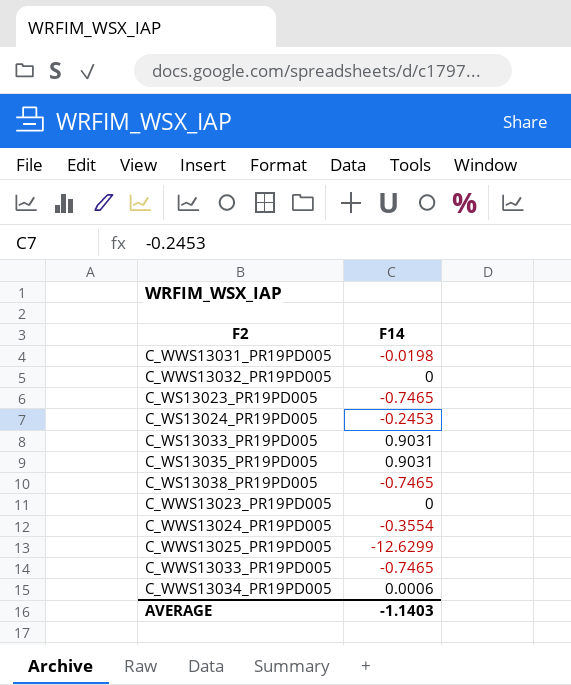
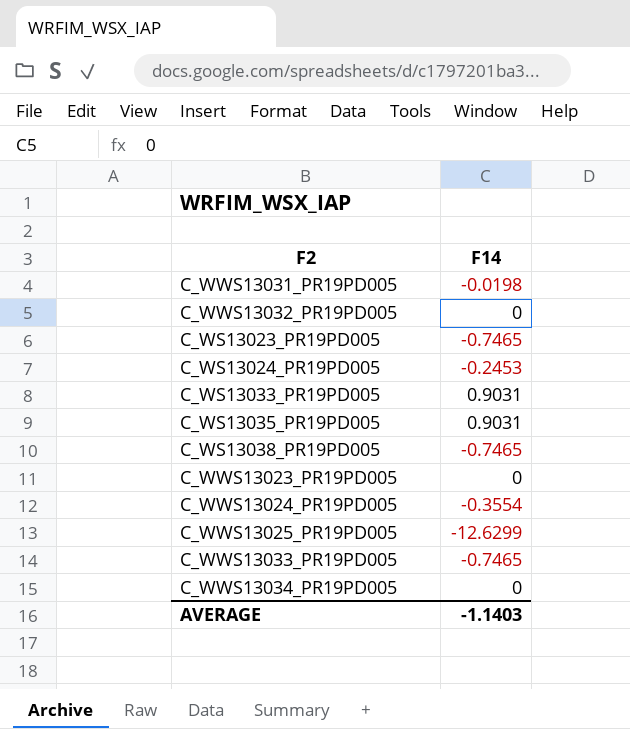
C_WWS13034_PR19PD005 | F14: 0.0006 -> 0

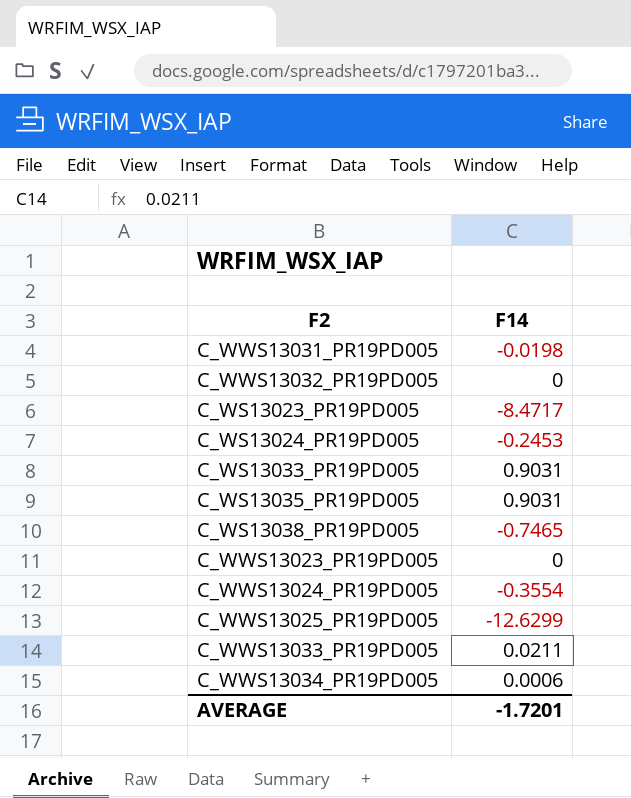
C_WS13023_PR19PD005 | F14: -0.7465 -> -8.4717
C_WWS13033_PR19PD005 | F14: -0.7465 -> 0.0211
C_WWS13034_PR19PD005 | F14: 0 -> 0.0006
AVERAGE | F14: -1.1403 -> -1.7201

